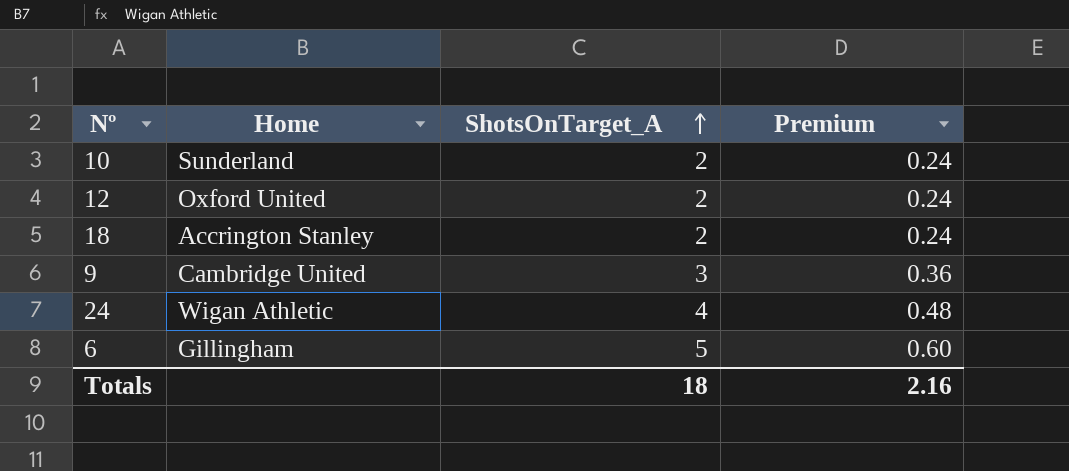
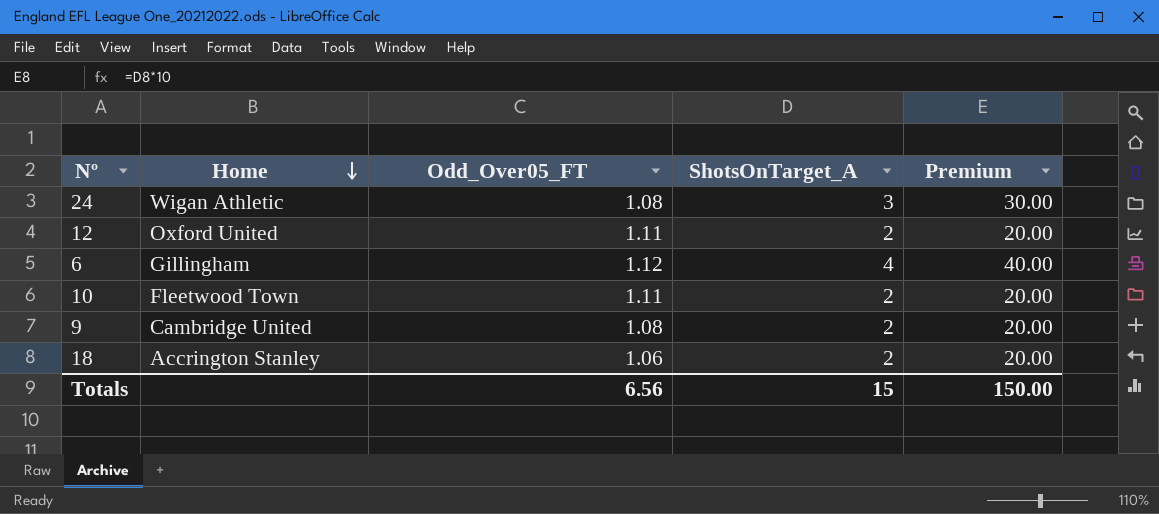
row order: ShotsOnTarget_A ascending -> Home descending
column Odd_Over05_FT | position: none -> 3
column Premium | formula: [ShotsOnTarget_A] * 0.12 -> [ShotsOnTarget_A] * 10
24 | ShotsOnTarget_A: 4 -> 3
6 | ShotsOnTarget_A: 5 -> 4
10 | Home: Sunderland -> Fleetwood Town
9 | ShotsOnTarget_A: 3 -> 2
Totals | ShotsOnTarget_A: 18 -> 15
Totals | Premium: 2.16 -> 150.00

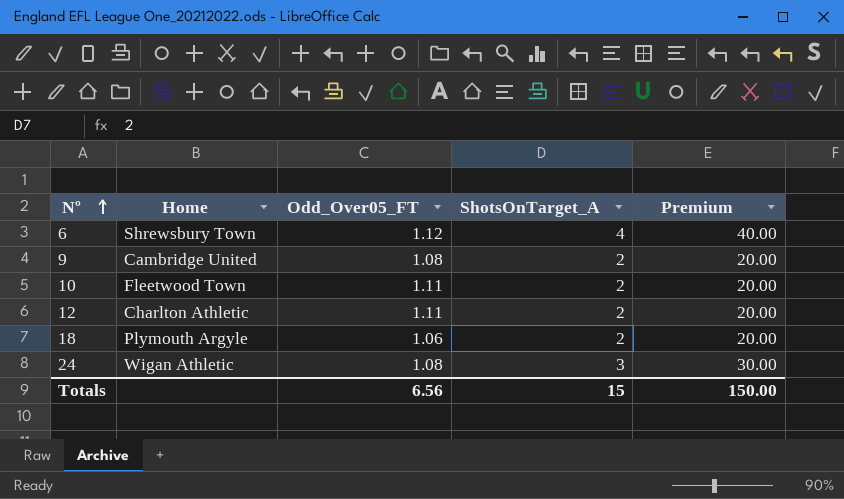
row order: Home descending -> Nº ascending
6 | Home: Gillingham -> Shrewsbury Town
12 | Home: Oxford United -> Charlton Athletic
18 | Home: Accrington Stanley -> Plymouth Argyle

